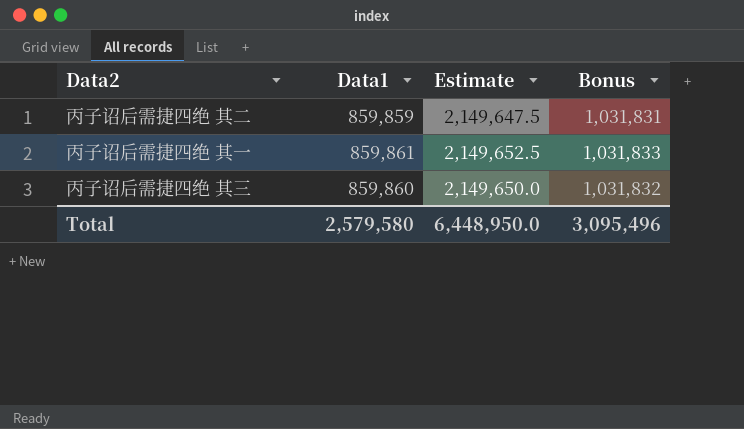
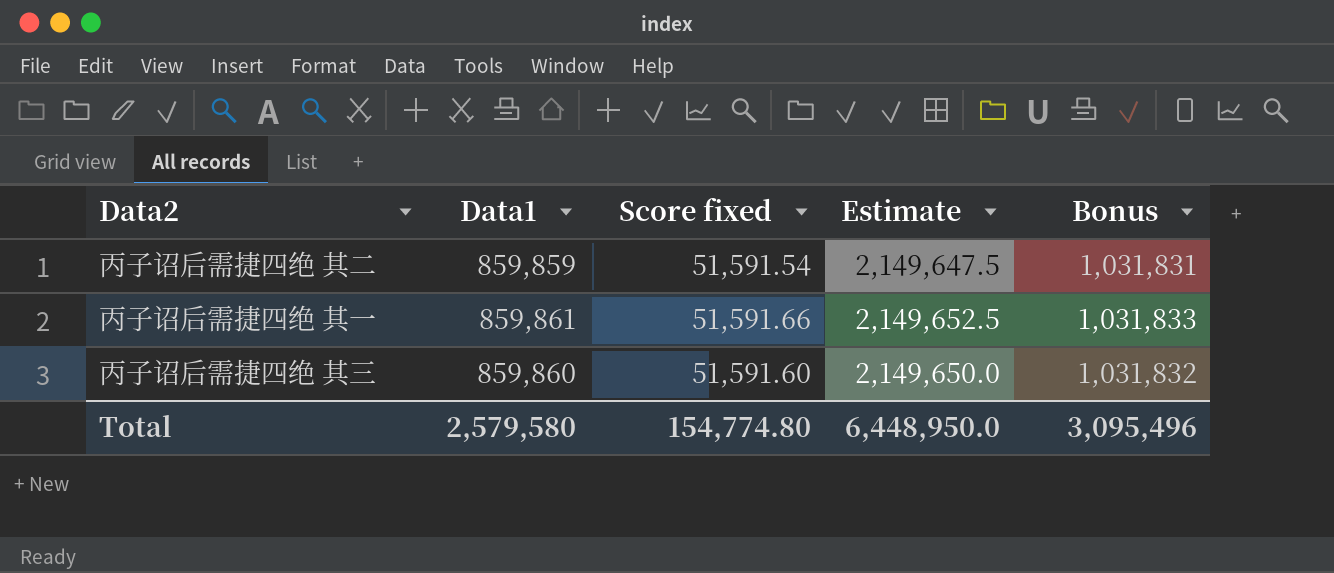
column Score fixed | formula: none -> [Data1] * 0.06

